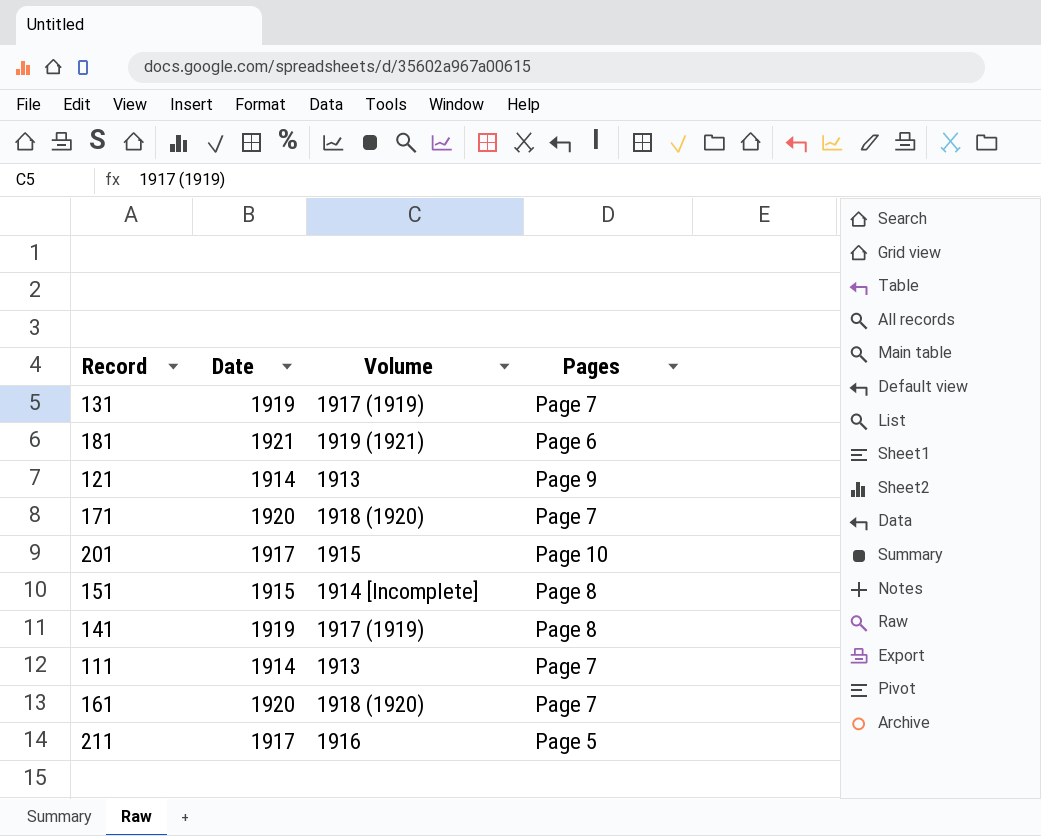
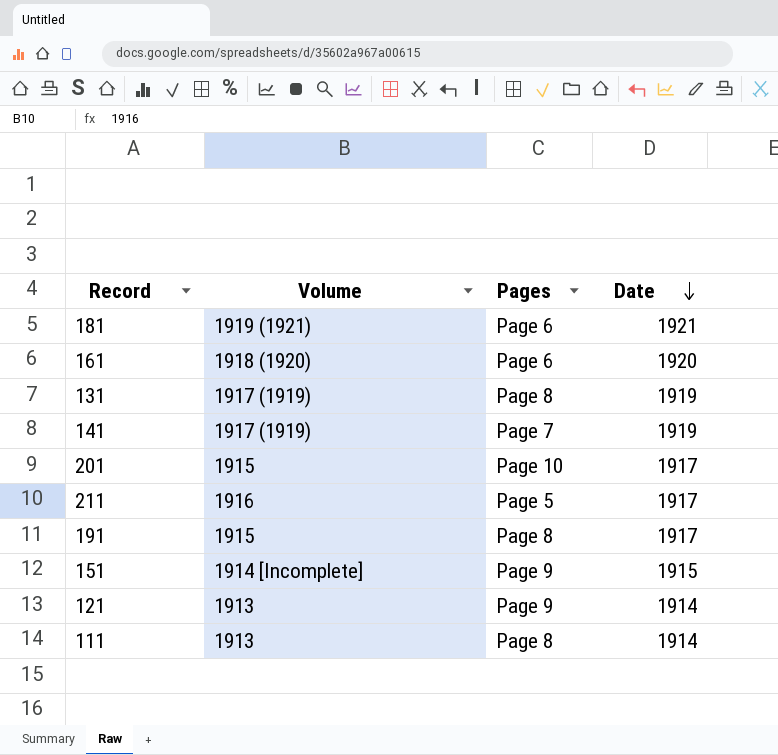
row order: none -> Date descending
column Date | position: 2 -> 4
row 171: 1920 | 1918 (1920) | Page 7 -> none
161 | Pages: Page 7 -> Page 6
131 | Pages: Page 7 -> Page 8
141 | Pages: Page 8 -> Page 7
row 191: none -> 1915 | Page 8 | 1917
151 | Pages: Page 8 -> Page 9
111 | Pages: Page 7 -> Page 8

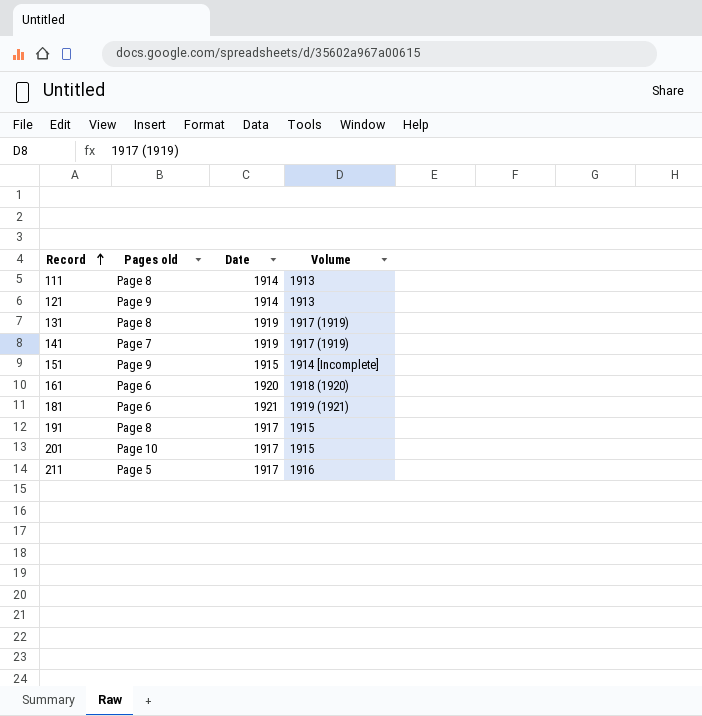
row order: Date descending -> Record ascending
column name: Pages -> Pages old
column Volume | position: 2 -> 4

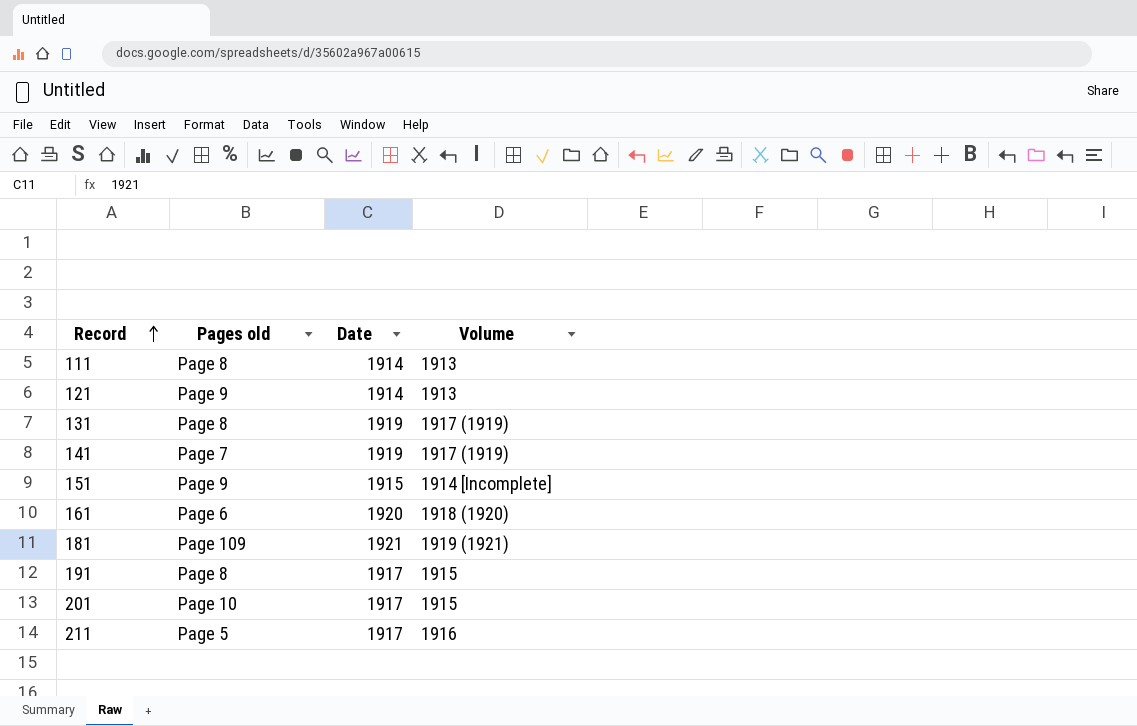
181 | Pages old: Page 6 -> Page 109

